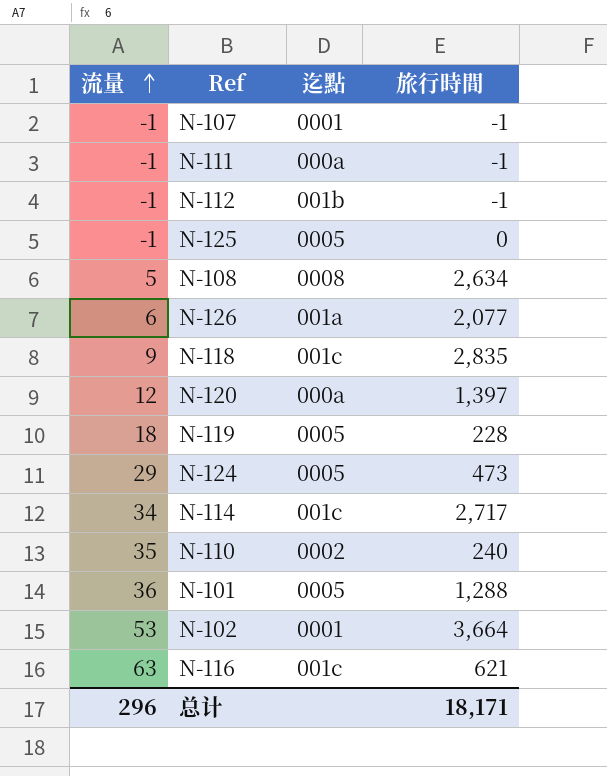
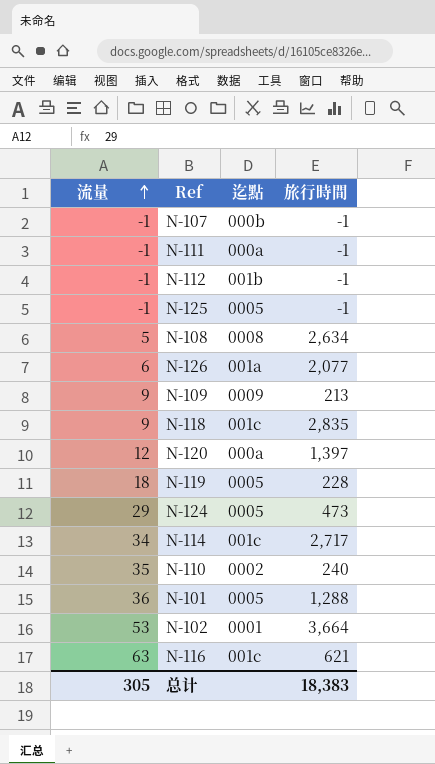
N-107 | 迄點: 0001 -> 000b
N-125 | 旅行時間: 0 -> -1
row N-109: none -> 9 | 0009 | 213
总计 | 流量: 296 -> 305
总计 | 旅行時間: 18,171 -> 18,383

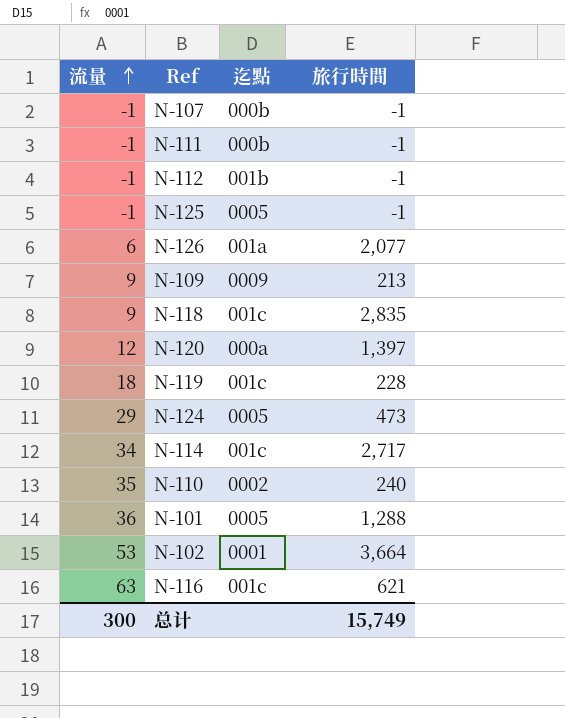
row N-108: 5 | 0008 | 2,634 -> none
N-111 | 迄點: 000a -> 000b
N-119 | 迄點: 0005 -> 001c
总计 | 流量: 305 -> 300
总计 | 旅行時間: 18,383 -> 15,749

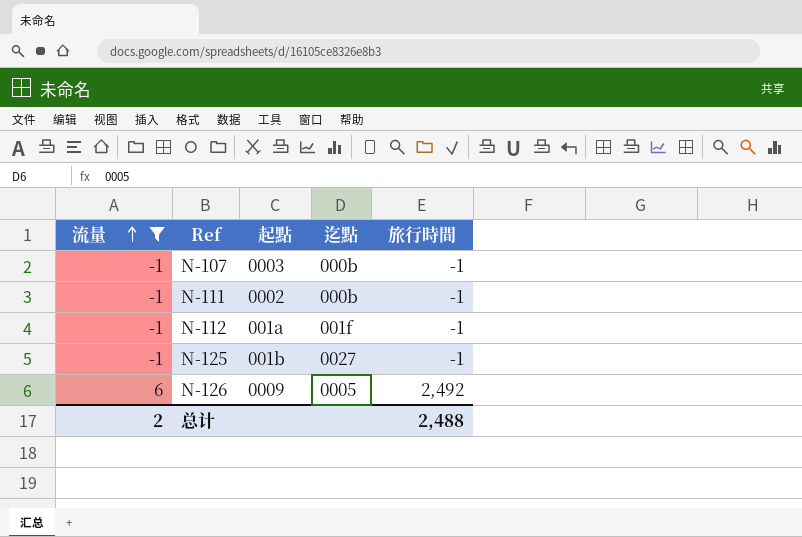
filter: none -> 流量 <= 6
column 起點 | position: none -> 3
N-112 | 迄點: 001b -> 001f
N-125 | 迄點: 0005 -> 0027
N-126 | 迄點: 001a -> 0005
N-126 | 旅行時間: 2,077 -> 2,492
总计 | 流量: 300 -> 2
总计 | 旅行時間: 15,749 -> 2,488

